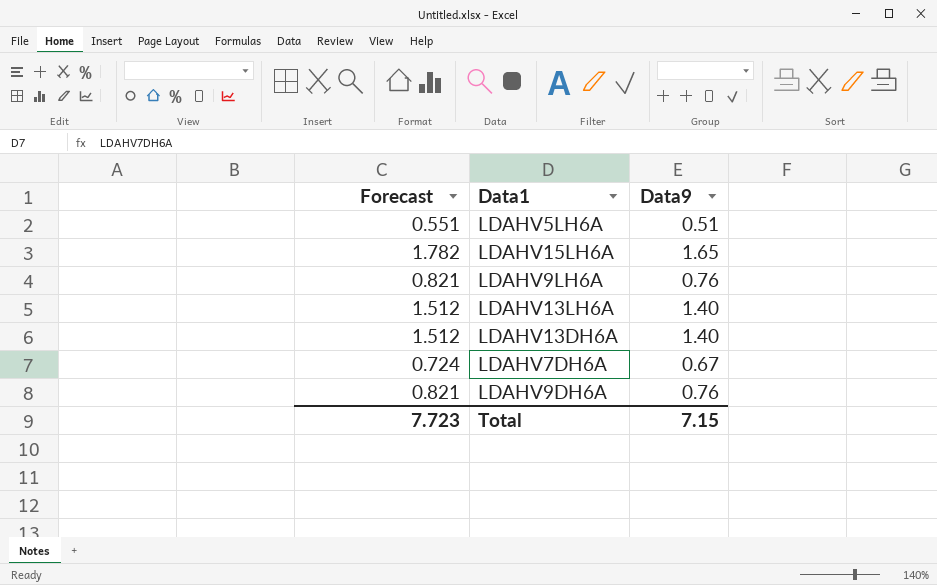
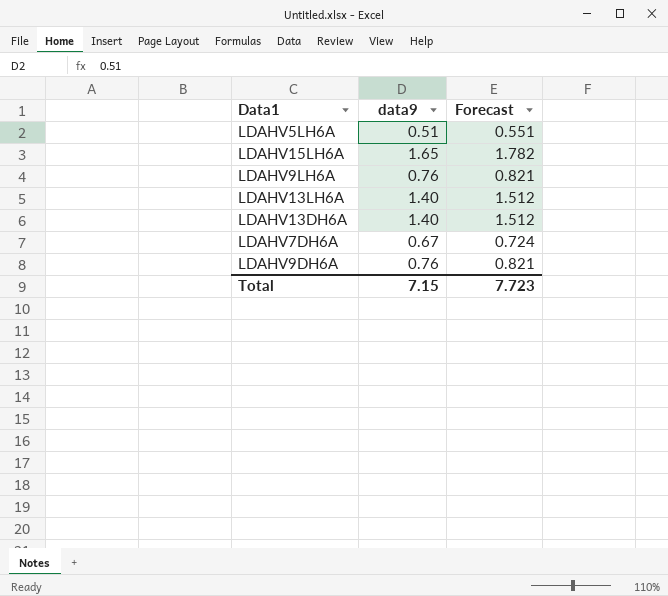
column name: Data9 -> data9
column Forecast | position: 1 -> 3

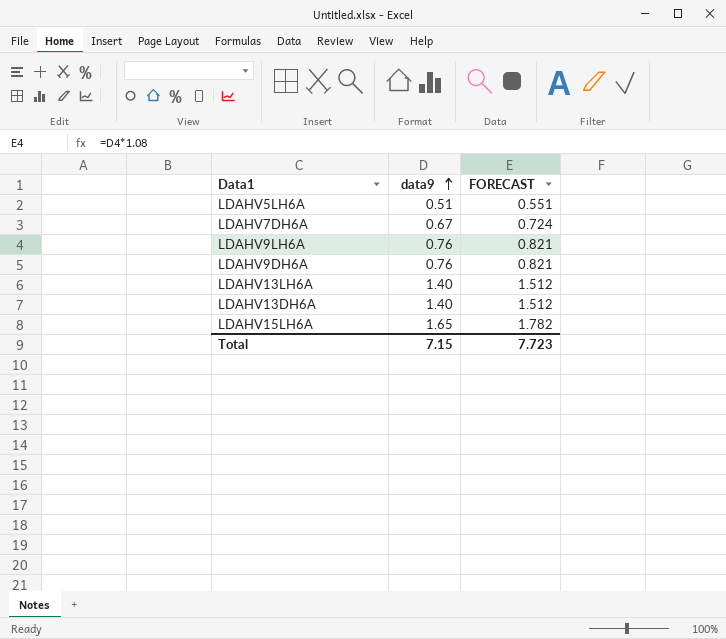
row order: none -> data9 ascending
column name: Forecast -> FORECAST

